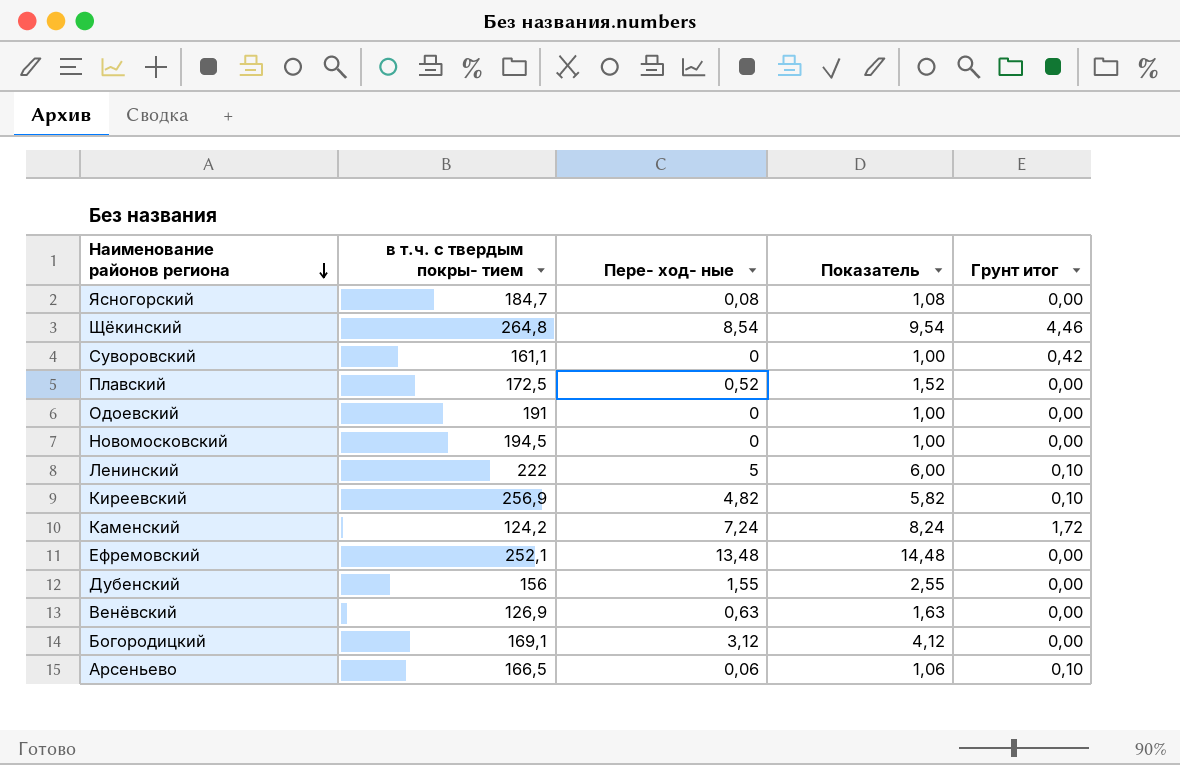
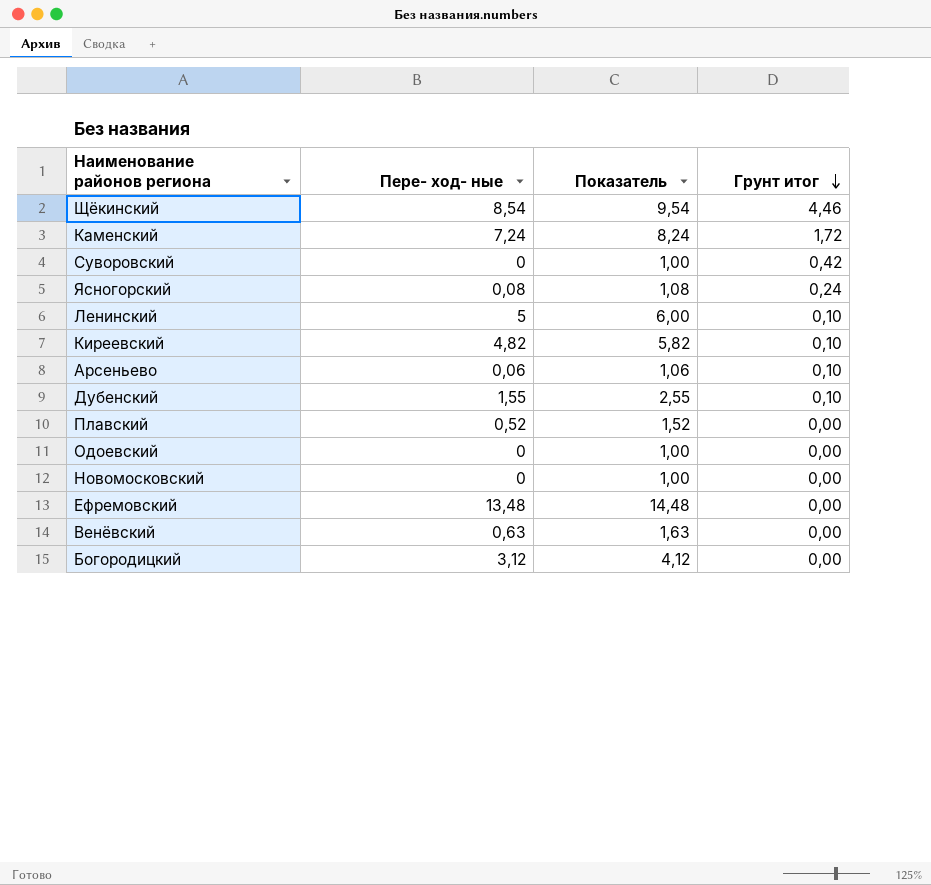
row order: Наименование районов региона descending -> Грунт итог descending
column в т.ч. с твердым покры- тием | position: 2 -> none
Ясногорский | Грунт итог: 0,00 -> 0,24
Дубенский | Грунт итог: 0,00 -> 0,10

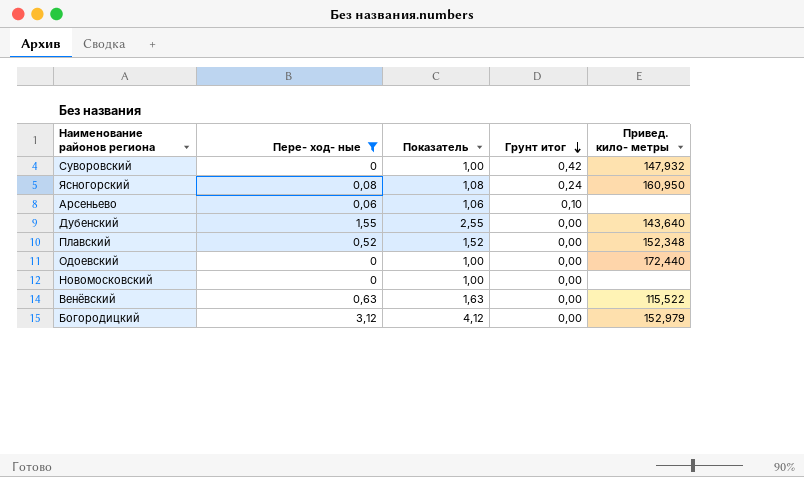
filter: none -> Пере- ход- ные <= 3,12
column Привед. кило- метры | position: none -> 5
Дубенский | Грунт итог: 0,10 -> 0,00

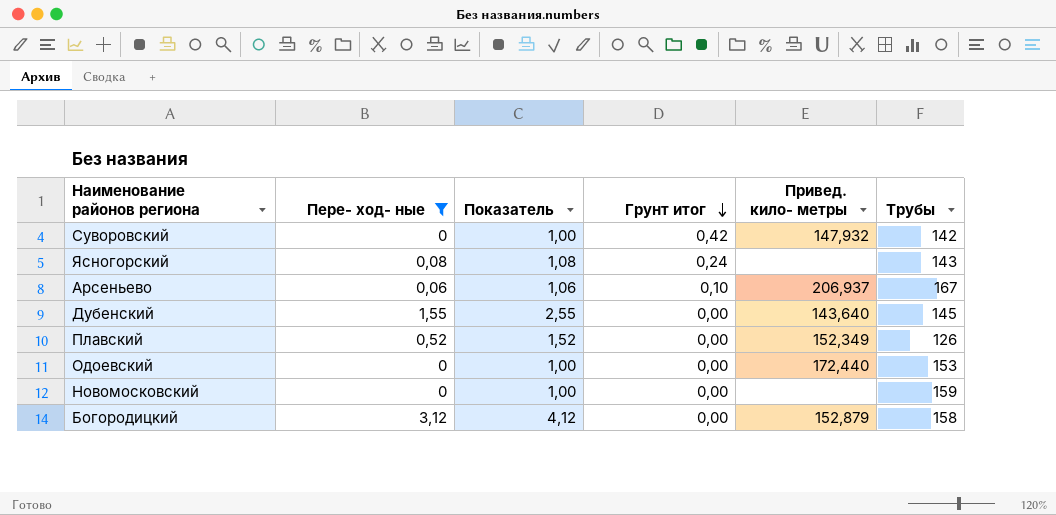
column Трубы | position: none -> 6
row Венёвский: 0,63 | 1,63 | 0,00 | 115,522 -> none
Ясногорский | Привед. кило- метры: 160,950 -> none
Арсеньево | Привед. кило- метры: none -> 206,937
Плавский | Привед. кило- метры: 152,348 -> 152,349
Богородицкий | Привед. кило- метры: 152,979 -> 152,879

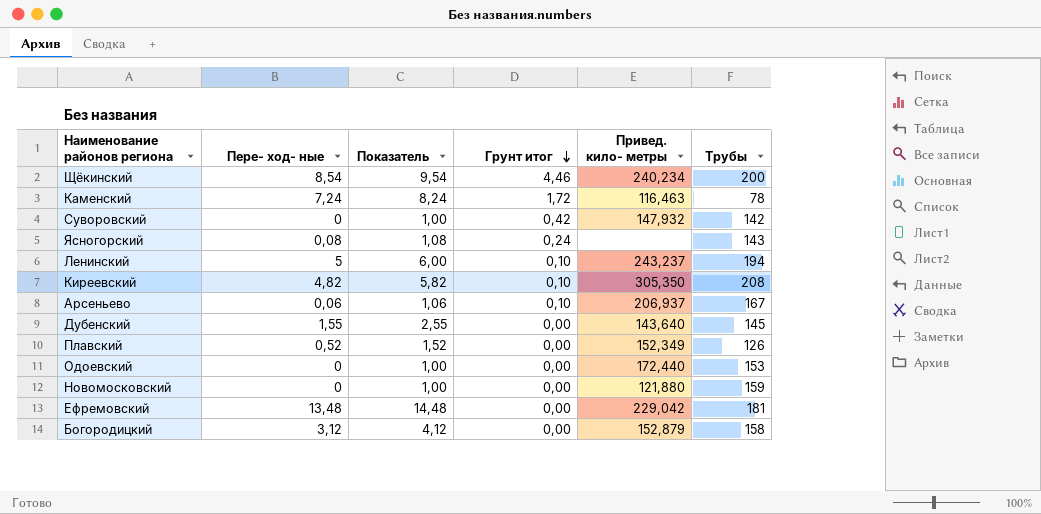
filter: Пере- ход- ные <= 3,12 -> none
Новомосковский | Привед. кило- метры: none -> 121,880

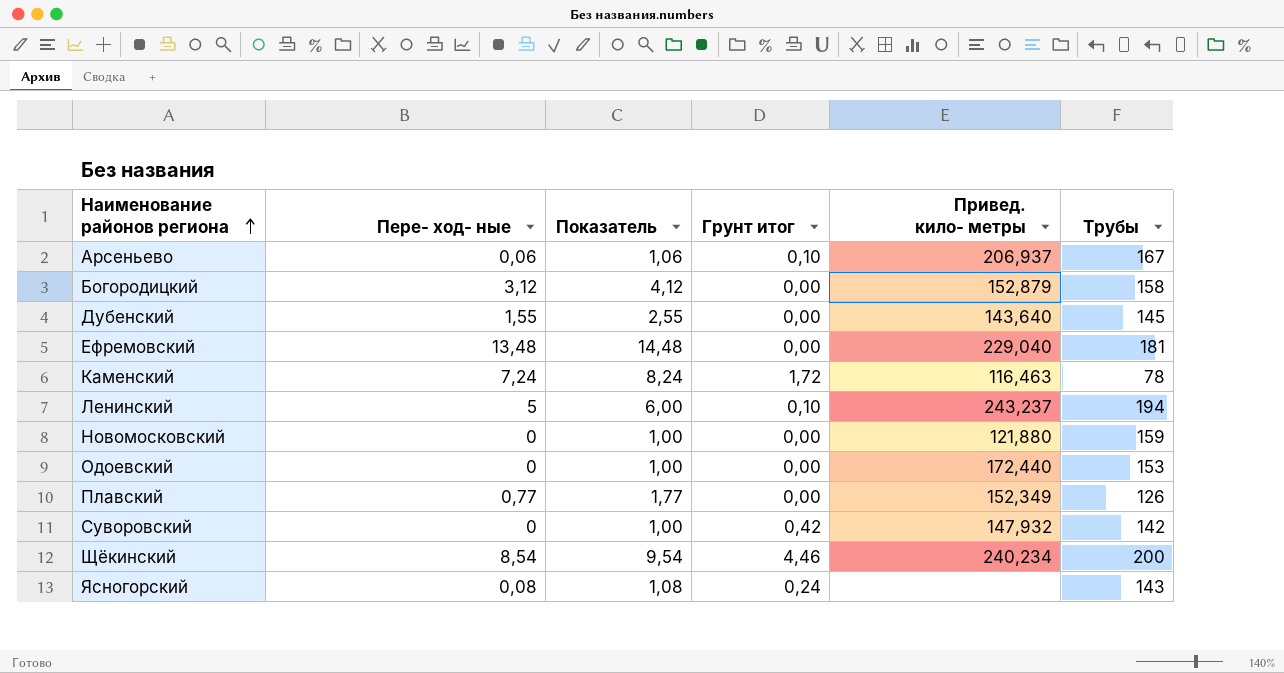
row order: Грунт итог descending -> Наименование районов региона ascending
row Киреевский: 4,82 | 5,82 | 0,10 | 305,350 | 208 -> none
Ефремовский | Привед. кило- метры: 229,042 -> 229,040
Плавский | Пере- ход- ные: 0,52 -> 0,77
Плавский | Показатель: 1,52 -> 1,77

